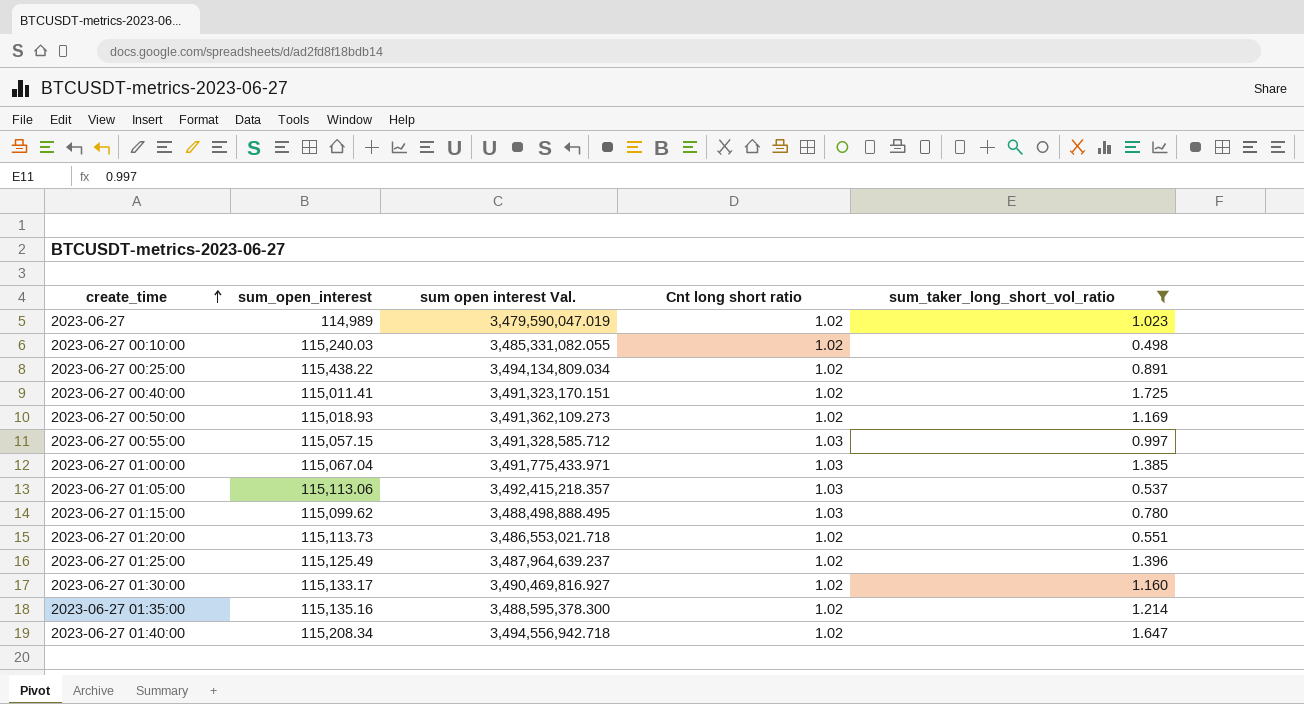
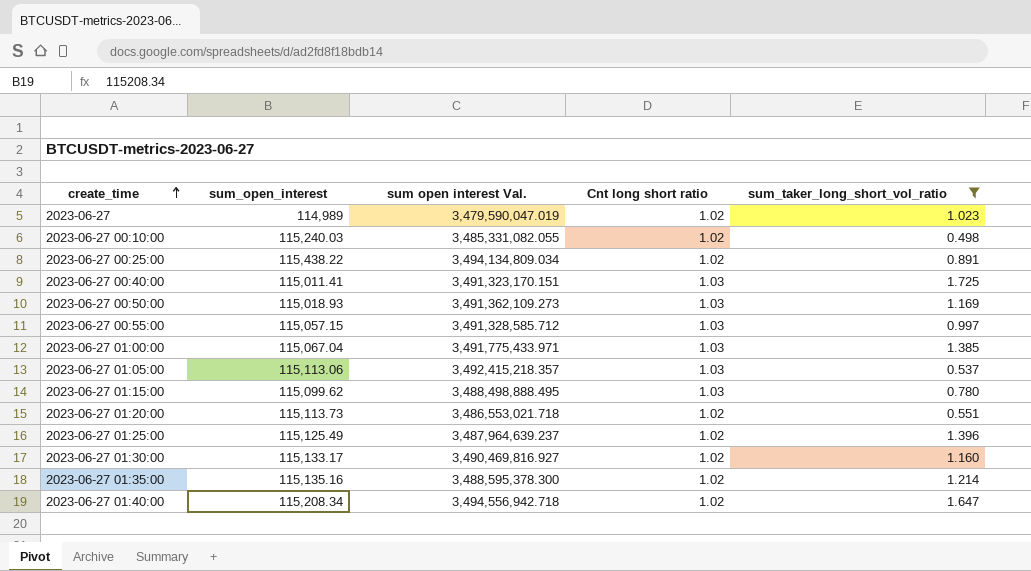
2023-06-27 00:40:00 | Cnt long short ratio: 1.02 -> 1.03
2023-06-27 00:50:00 | Cnt long short ratio: 1.02 -> 1.03

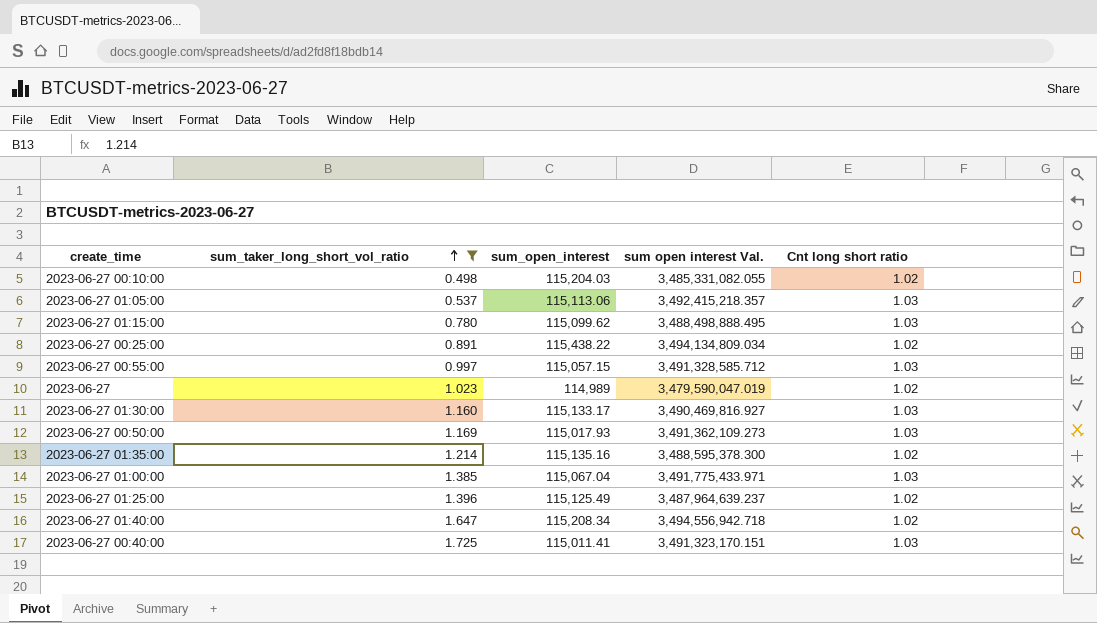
row order: create_time ascending -> sum_taker_long_short_vol_ratio ascending
column sum_taker_long_short_vol_ratio | position: 5 -> 2
row 2023-06-27 01:20:00: 115,113.73 | 3,486,553,021.718 | 1.02 | 0.551 -> none
2023-06-27 00:10:00 | sum_open_interest: 115,240.03 -> 115,204.03
2023-06-27 01:30:00 | Cnt long short ratio: 1.02 -> 1.03
2023-06-27 00:50:00 | sum_open_interest: 115,018.93 -> 115,017.93

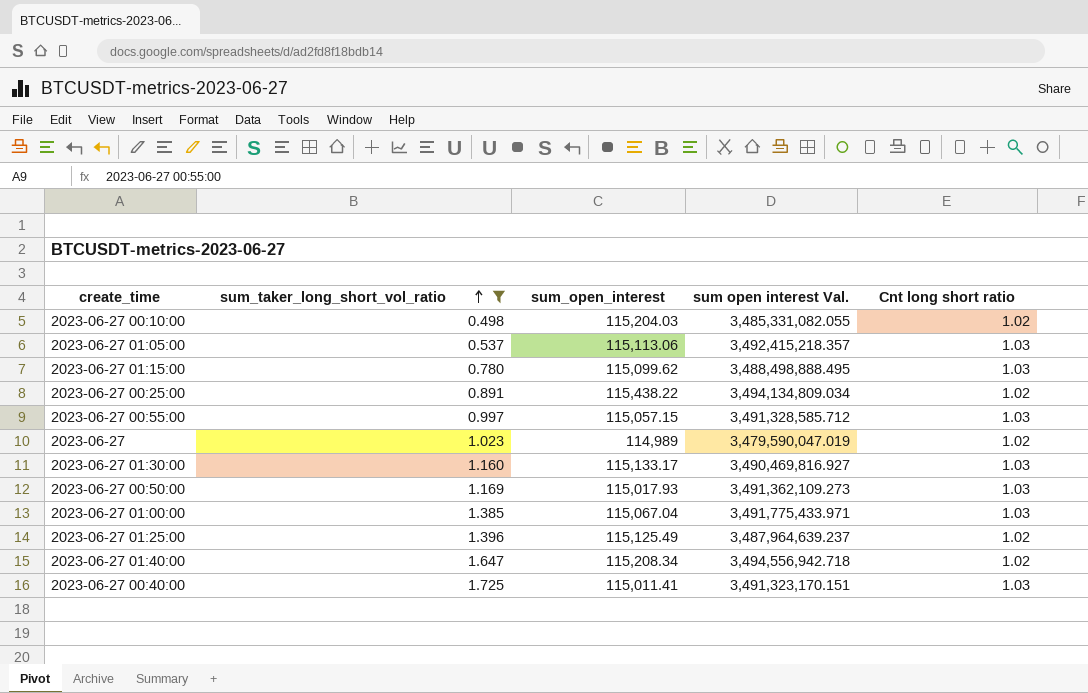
row 2023-06-27 01:35:00: 1.214 | 115,135.16 | 3,488,595,378.300 | 1.02 -> none

